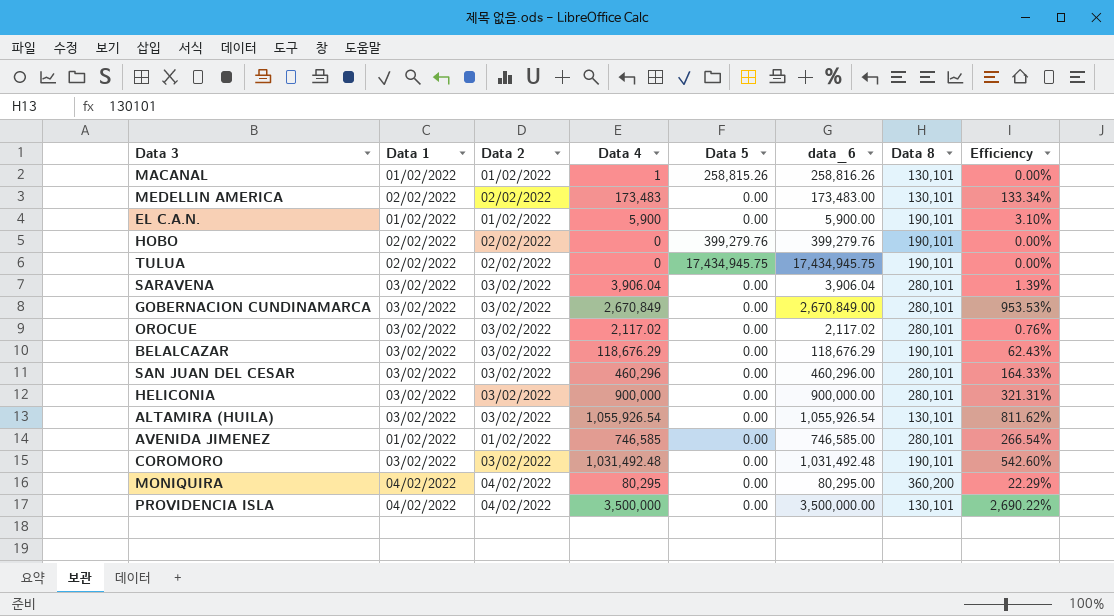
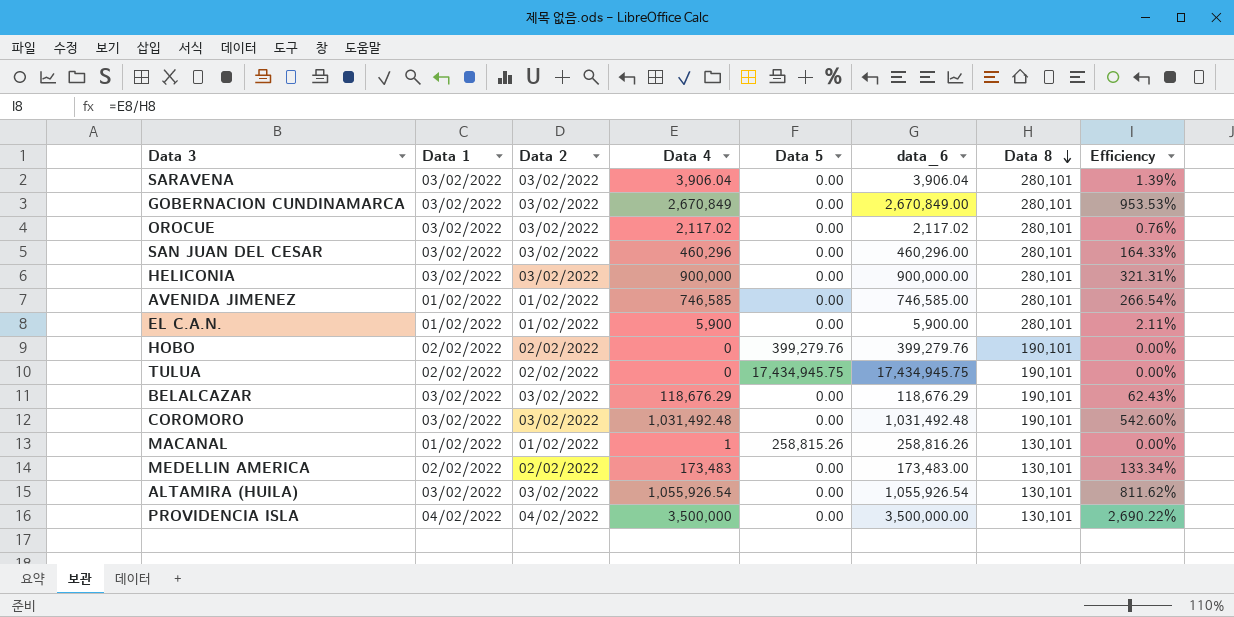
row order: none -> Data 8 descending
row MONIQUIRA: 04/02/2022 | 04/02/2022 | 80,295 | 0.00 | 80,295.00 | 360,200 | 22.29% -> none
EL C.A.N. | Data 8: 190,101 -> 280,101
EL C.A.N. | Efficiency: 3.10% -> 2.11%

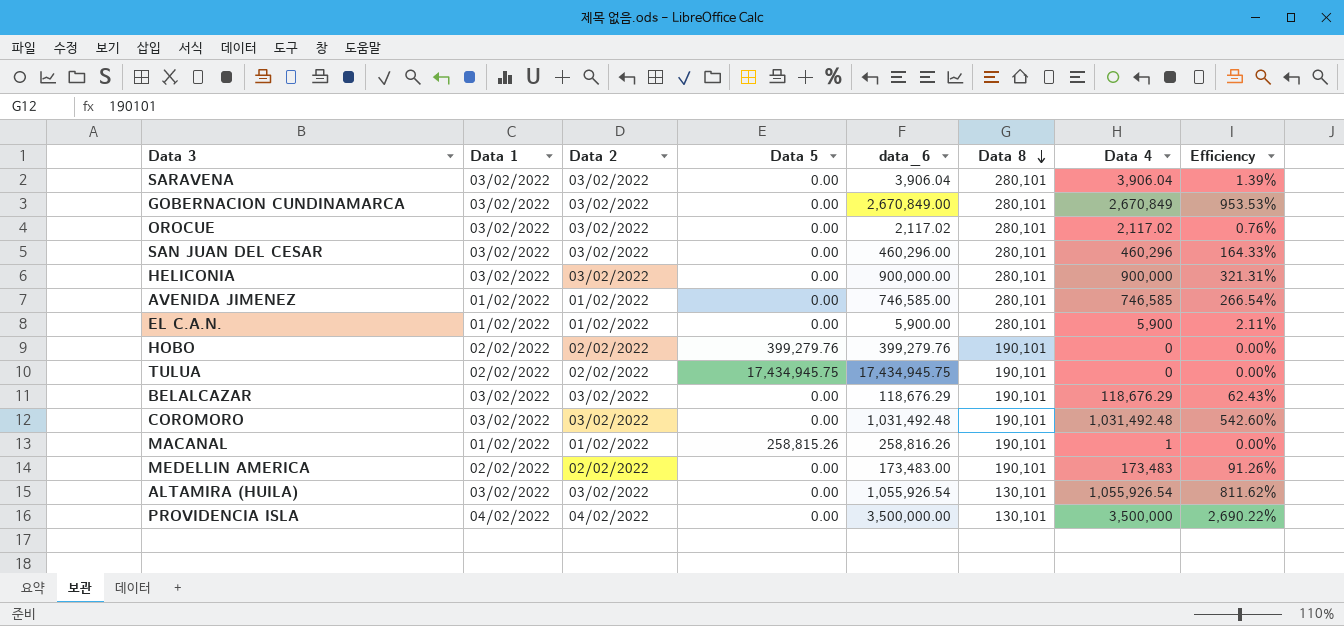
column Data 4 | position: 4 -> 7
MACANAL | Data 8: 130,101 -> 190,101
MEDELLIN AMERICA | Data 8: 130,101 -> 190,101
MEDELLIN AMERICA | Efficiency: 133.34% -> 91.26%

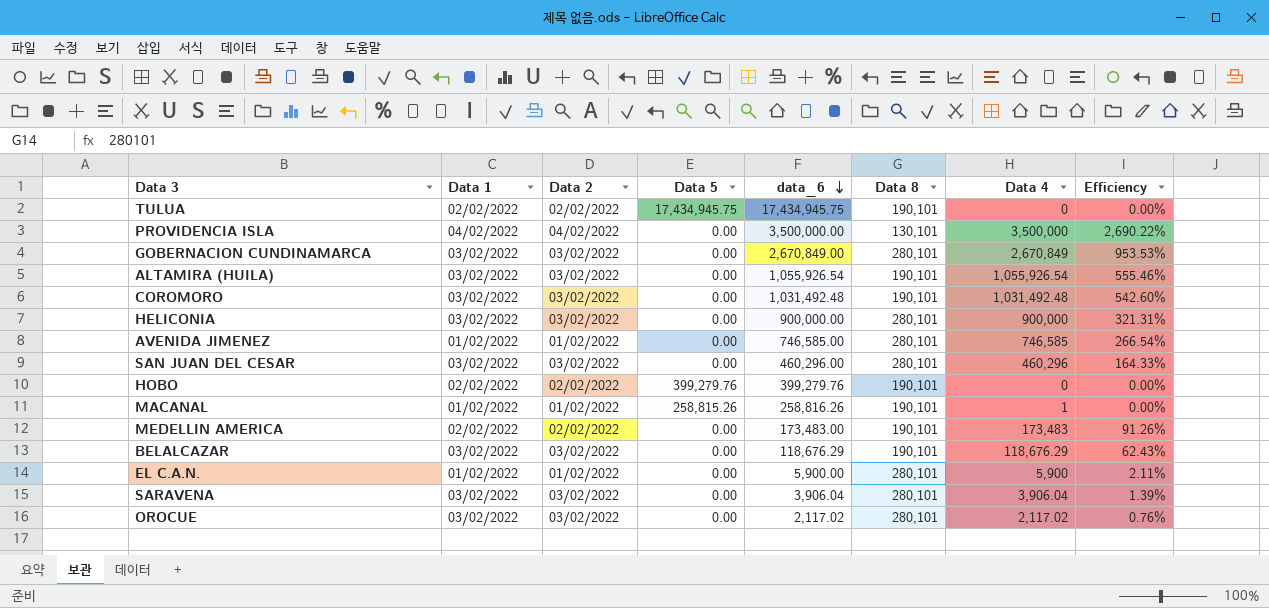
row order: Data 8 descending -> data_6 descending
ALTAMIRA (HUILA) | Data 8: 130,101 -> 190,101
ALTAMIRA (HUILA) | Efficiency: 811.62% -> 555.46%

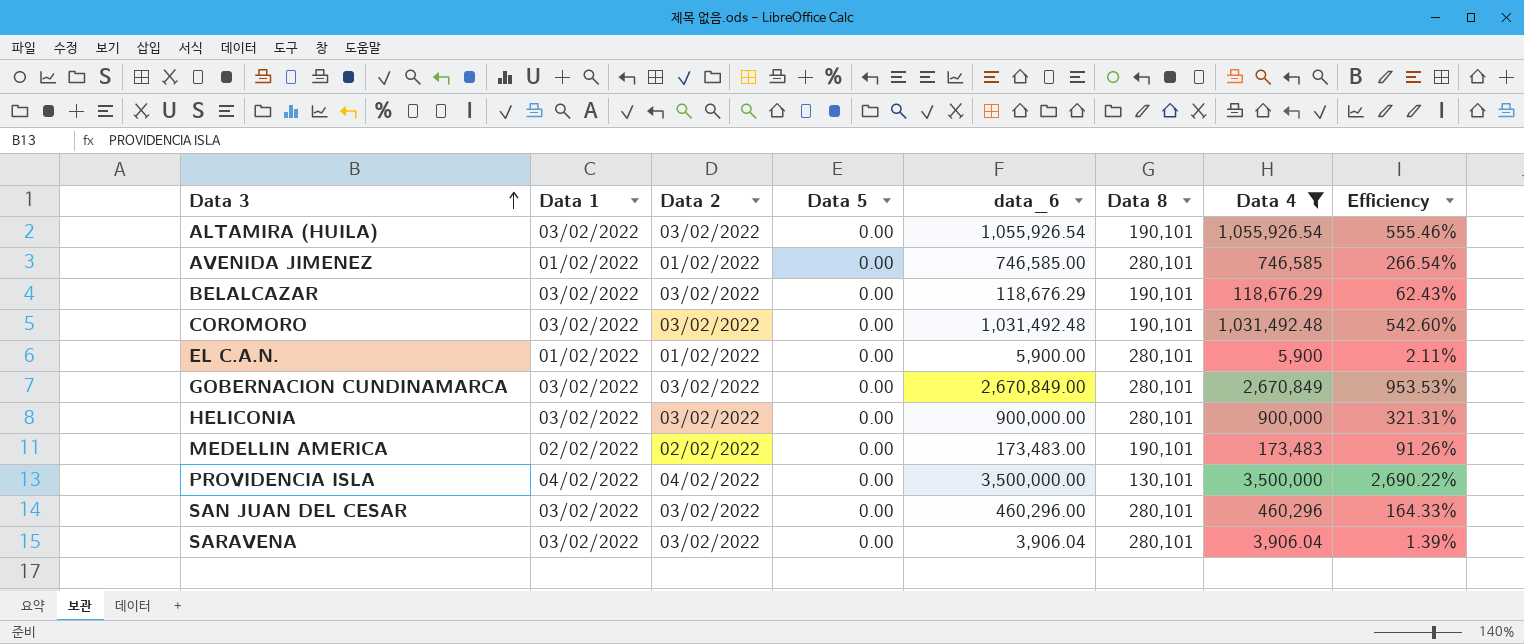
filter: none -> Data 4 >= 3,906.04
row order: data_6 descending -> Data 3 ascending

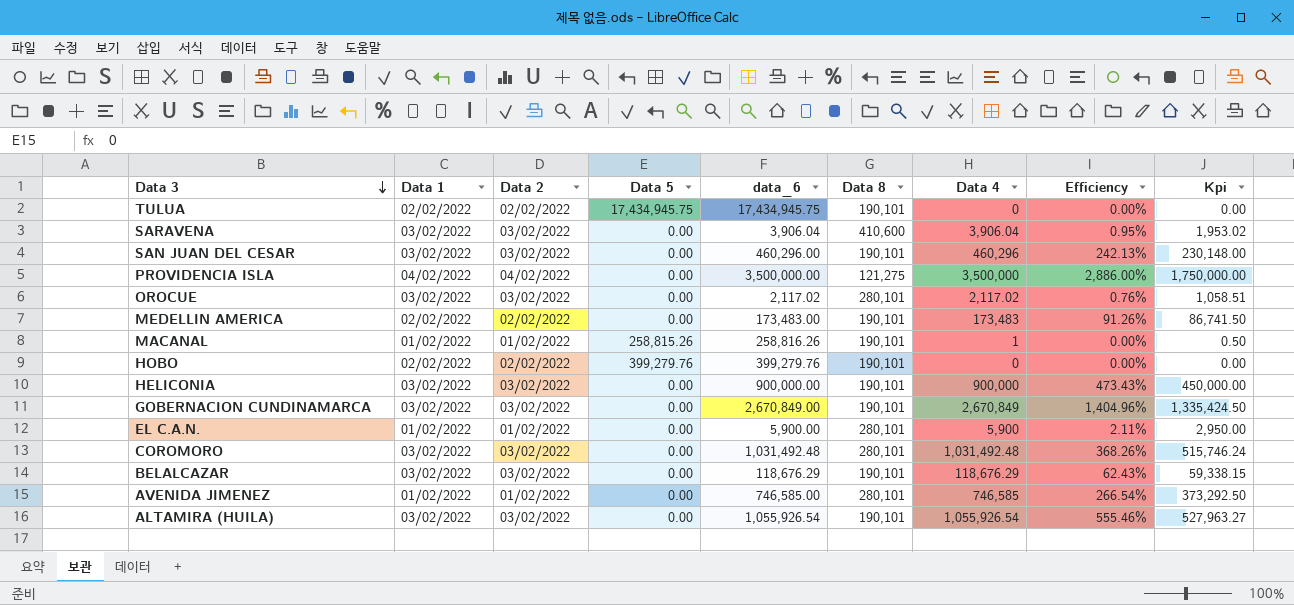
filter: Data 4 >= 3,906.04 -> none
row order: Data 3 ascending -> Data 3 descending
column Kpi | formula: none -> [Data 4] * 0.5
SARAVENA | Data 8: 280,101 -> 410,600
SARAVENA | Efficiency: 1.39% -> 0.95%
SAN JUAN DEL CESAR | Data 8: 280,101 -> 190,101
SAN JUAN DEL CESAR | Efficiency: 164.33% -> 242.13%
PROVIDENCIA ISLA | Data 8: 130,101 -> 121,275
PROVIDENCIA ISLA | Efficiency: 2,690.22% -> 2,886.00%
HELICONIA | Data 8: 280,101 -> 190,101
HELICONIA | Efficiency: 321.31% -> 473.43%
GOBERNACION CUNDINAMARCA | Data 8: 280,101 -> 190,101
GOBERNACION CUNDINAMARCA | Efficiency: 953.53% -> 1,404.96%
COROMORO | Data 8: 190,101 -> 280,101
COROMORO | Efficiency: 542.60% -> 368.26%

